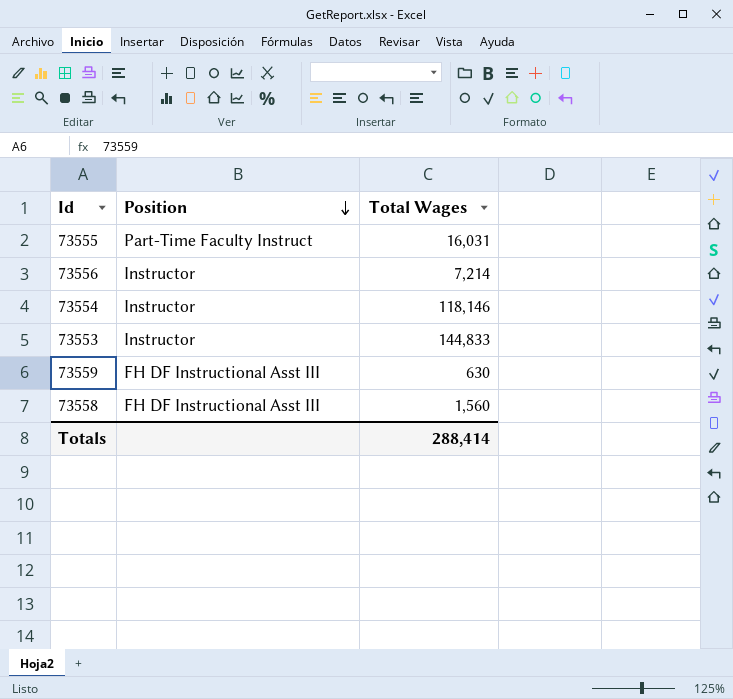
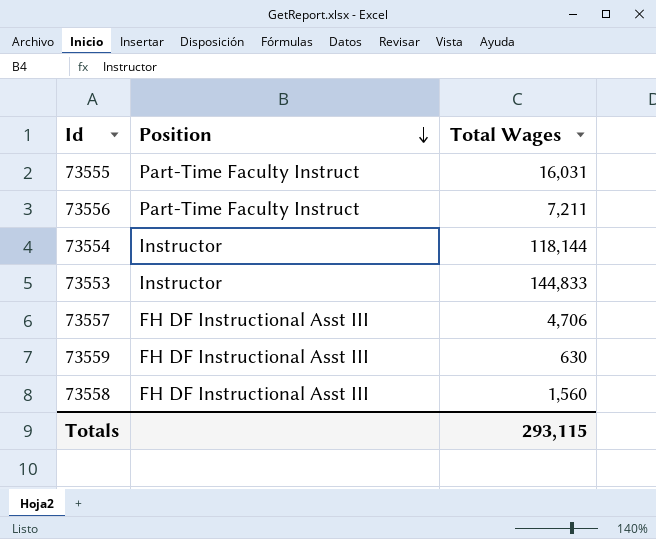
73556 | Position: Instructor -> Part-Time Faculty Instruct
73556 | Total Wages: 7,214 -> 7,211
73554 | Total Wages: 118,146 -> 118,144
row 73557: none -> FH DF Instructional Asst III | 4,706
Totals | Total Wages: 288,414 -> 293,115

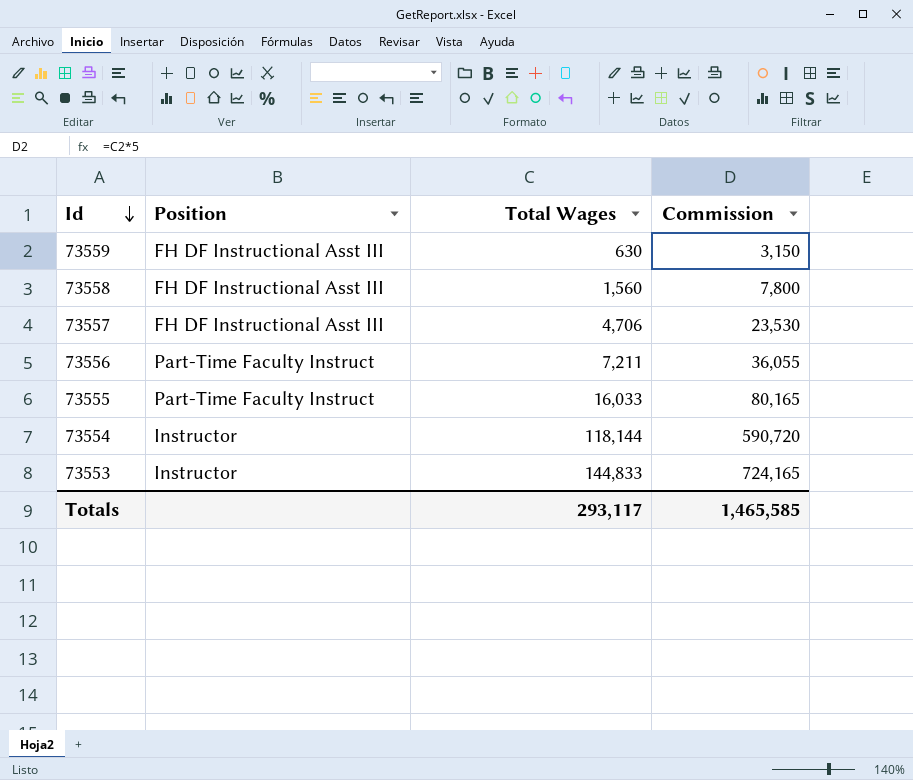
row order: Position descending -> Id descending
column Commission | formula: none -> [Total Wages] * 5
73555 | Total Wages: 16,031 -> 16,033
Totals | Total Wages: 293,115 -> 293,117

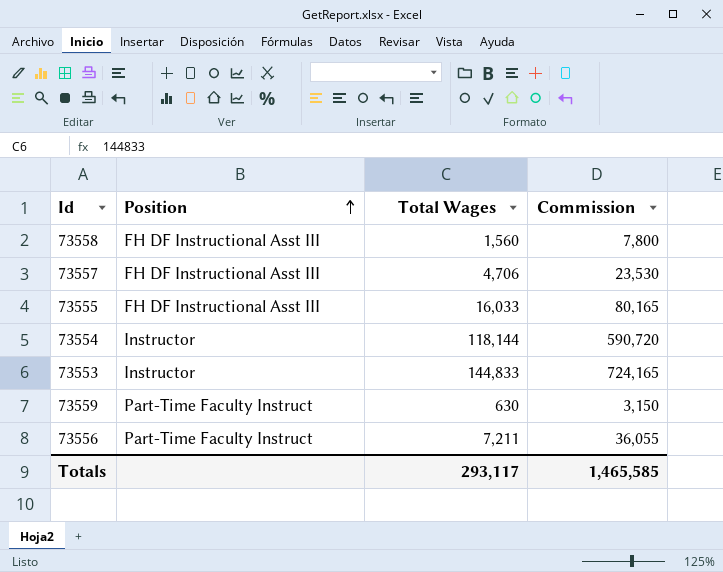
row order: Id descending -> Position ascending
73555 | Position: Part-Time Faculty Instruct -> FH DF Instructional Asst III
73559 | Position: FH DF Instructional Asst III -> Part-Time Faculty Instruct

